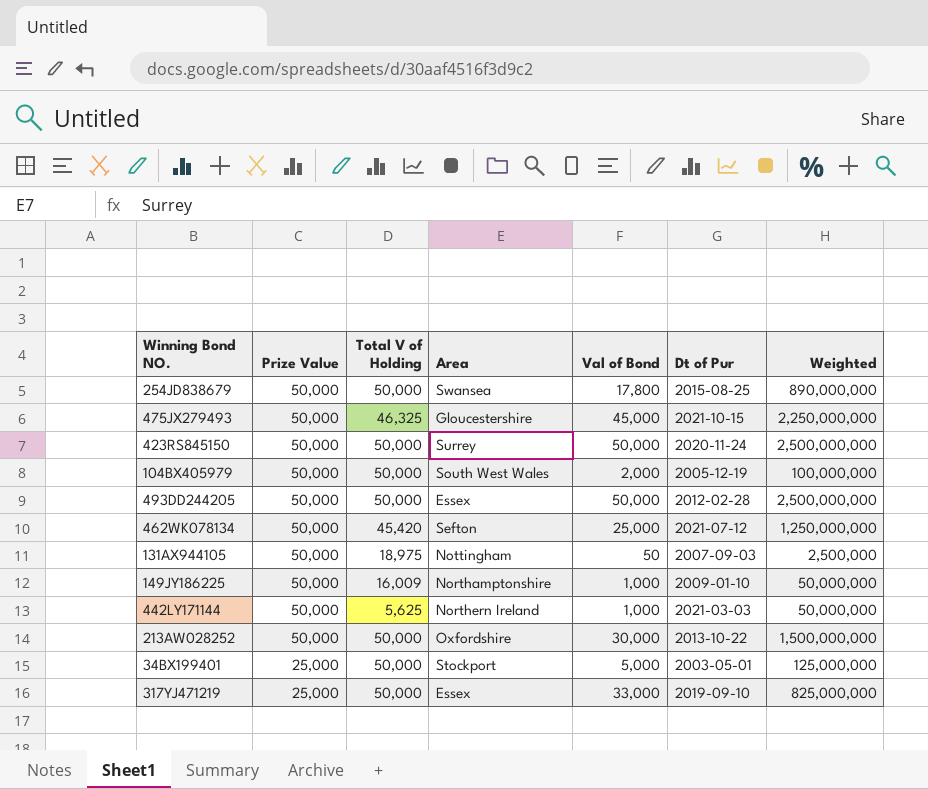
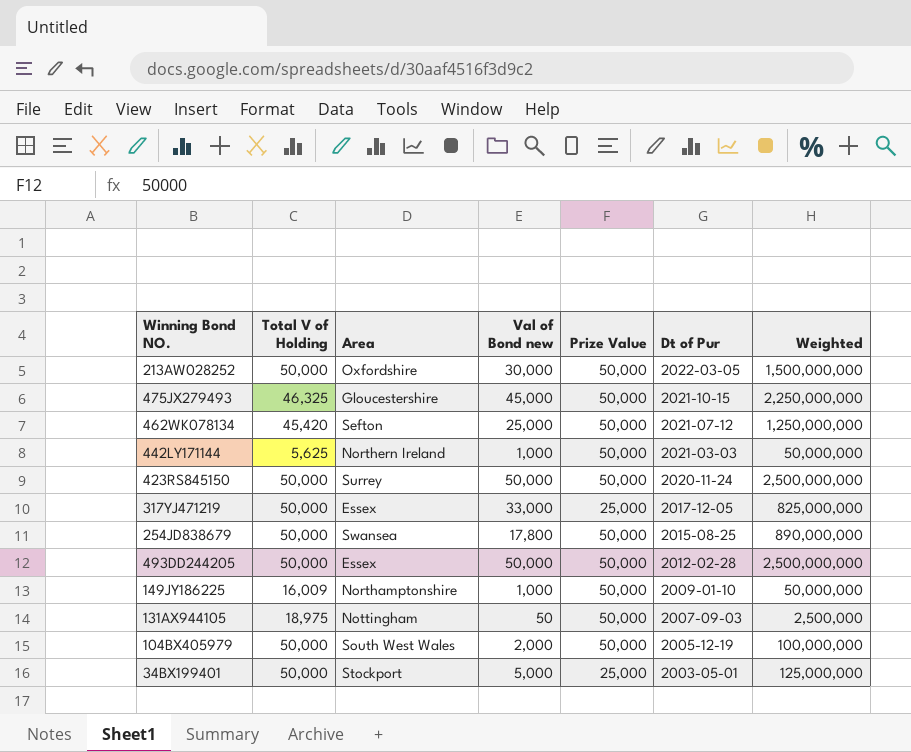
row order: Prize Value descending -> Dt of Pur descending
column name: Val of Bond -> Val of Bond new
column Prize Value | position: 2 -> 5
213AW028252 | Dt of Pur: 2013-10-22 -> 2022-03-05
317YJ471219 | Dt of Pur: 2019-09-10 -> 2017-12-05

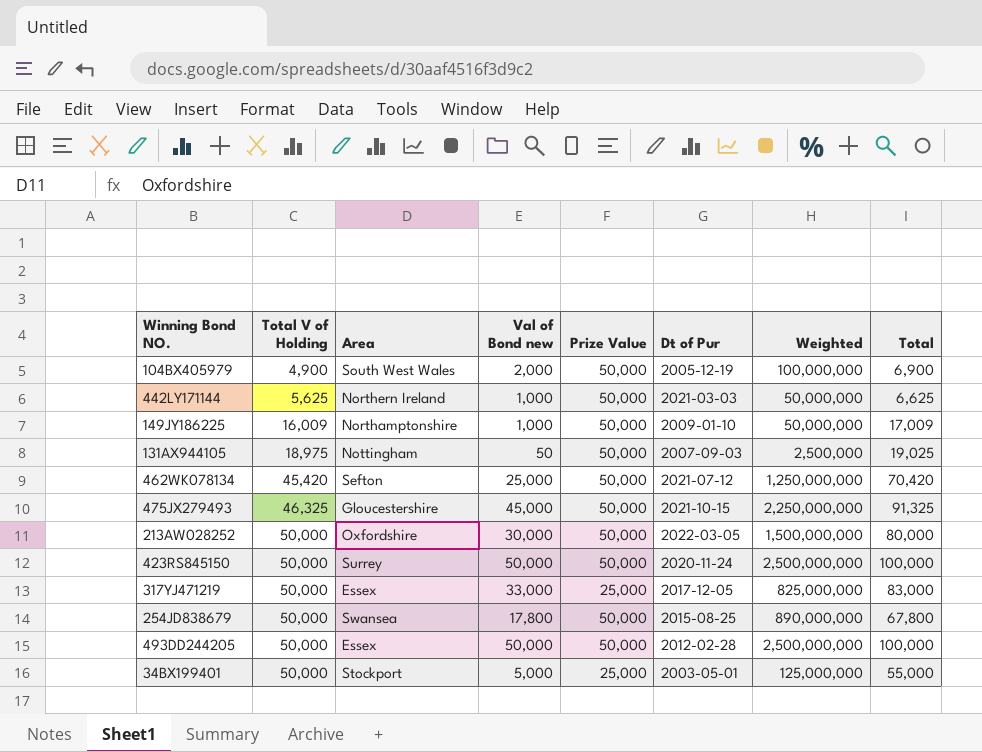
row order: Dt of Pur descending -> Total V of Holding ascending
column Total | formula: none -> [Total V of Holding] + [Val of Bond new]
104BX405979 | Total V of Holding: 50,000 -> 4,900

